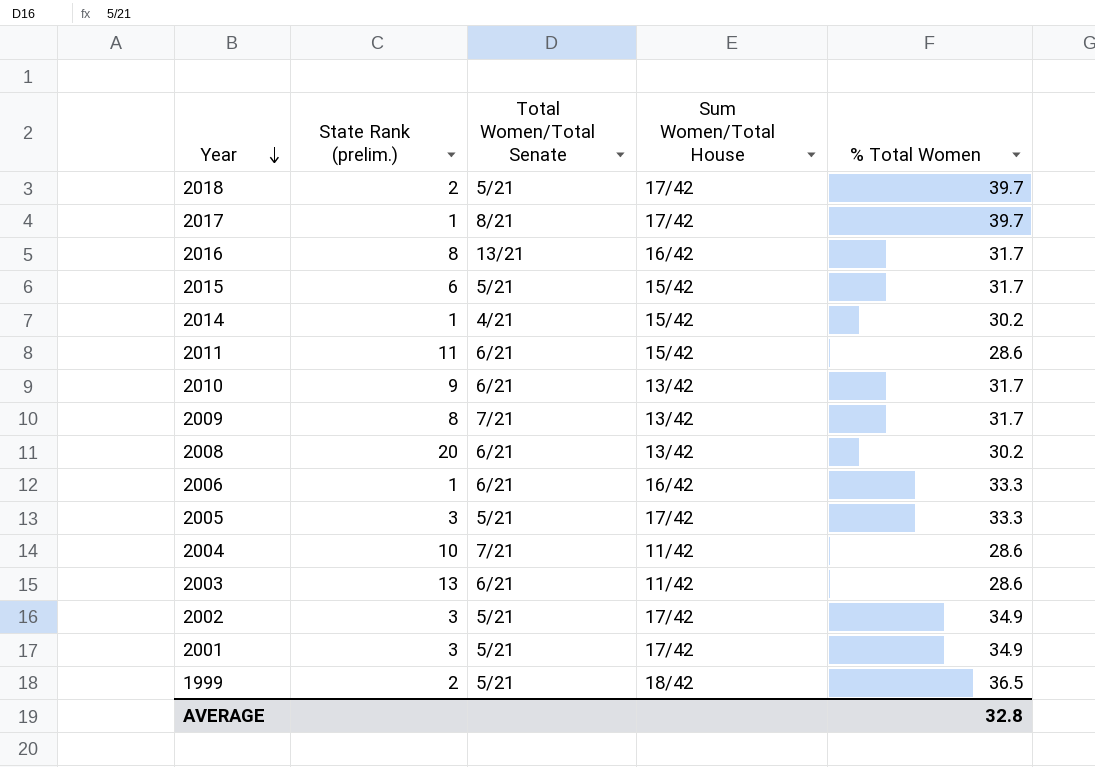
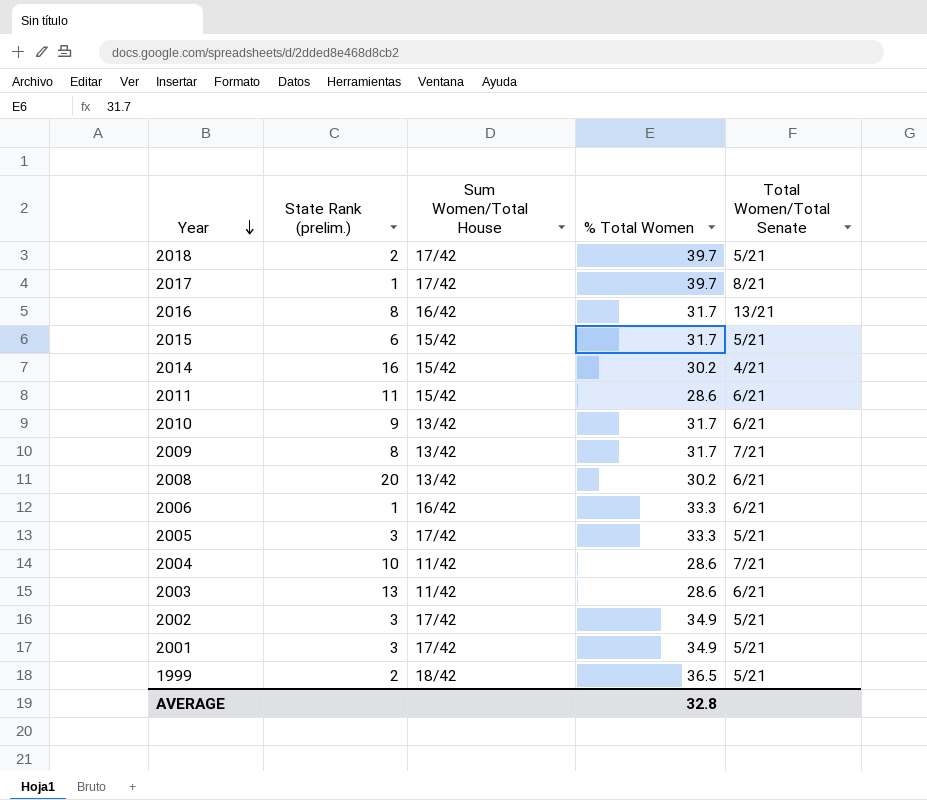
column Total Women/Total Senate | position: 3 -> 5
2014 | State Rank (prelim.): 1 -> 16

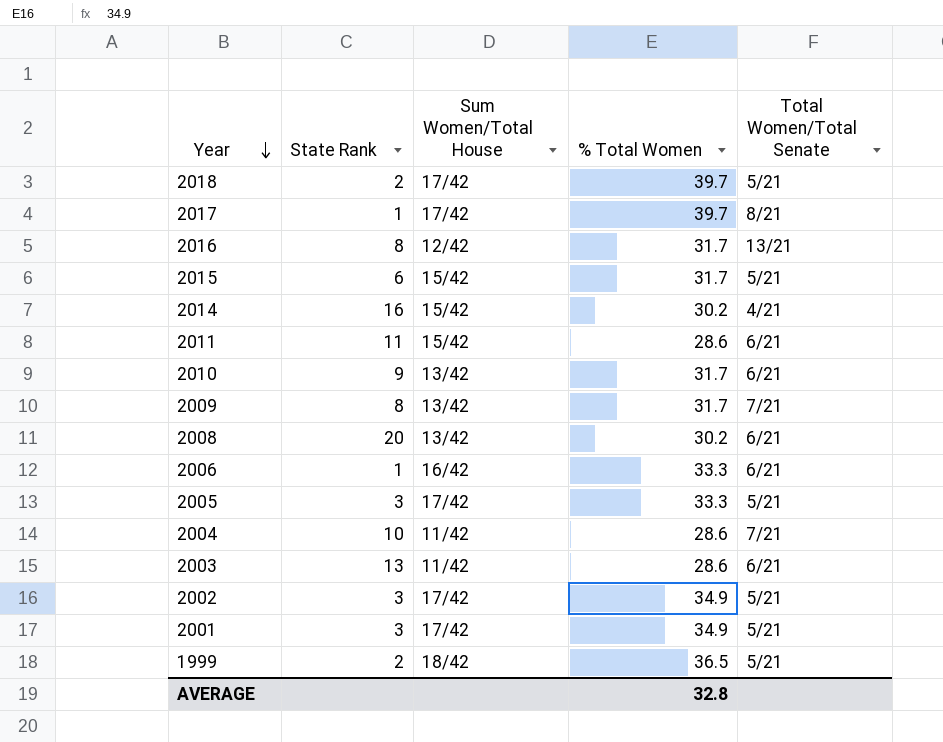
column name: State Rank (prelim.) -> State Rank
2016 | Sum Women/Total House: 16/42 -> 12/42

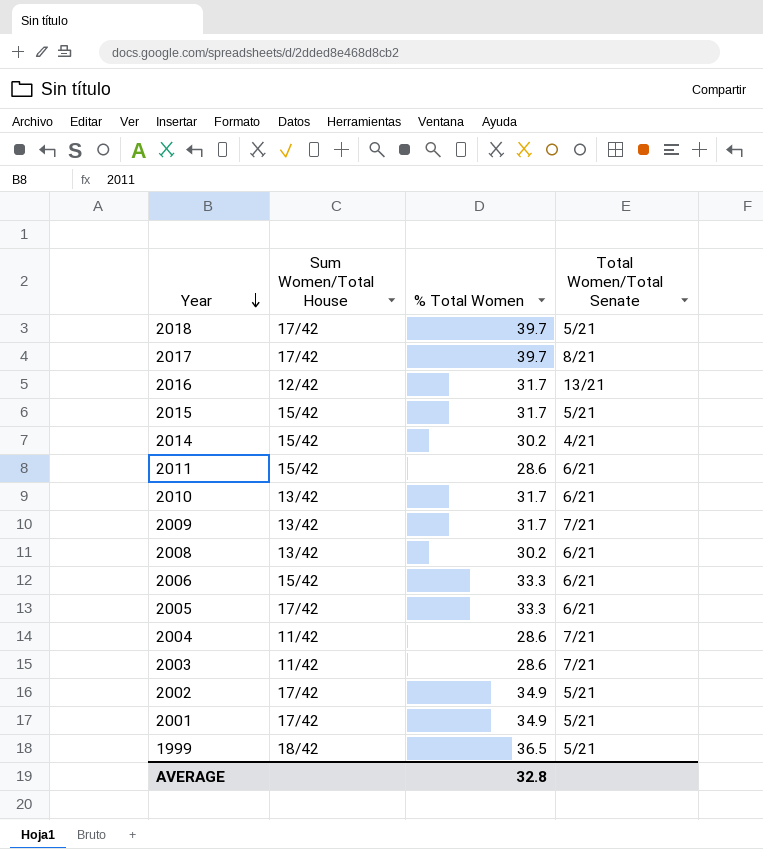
column State Rank | position: 2 -> none
2006 | Sum Women/Total House: 16/42 -> 15/42
2005 | Total Women/Total Senate: 5/21 -> 6/21
2003 | Total Women/Total Senate: 6/21 -> 7/21

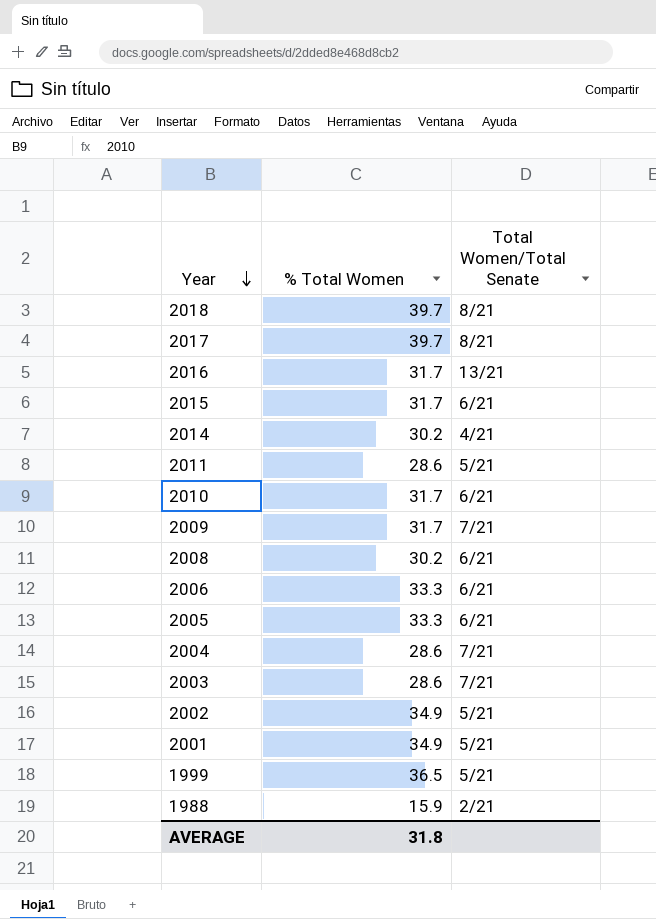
column Sum Women/Total House | position: 2 -> none
2018 | Total Women/Total Senate: 5/21 -> 8/21
2015 | Total Women/Total Senate: 5/21 -> 6/21
2011 | Total Women/Total Senate: 6/21 -> 5/21
row 1988: none -> 15.9 | 2/21
AVERAGE | % Total Women: 32.8 -> 31.8

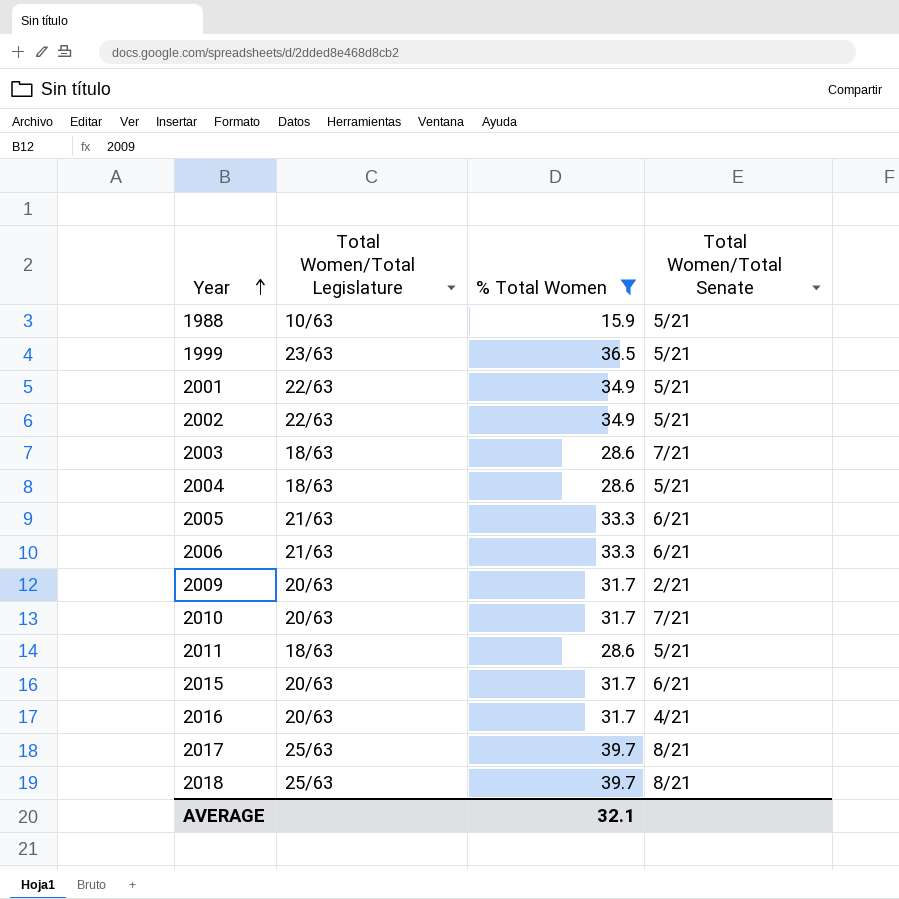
filter: none -> % Total Women != 30.2
row order: Year descending -> Year ascending
column Total Women/Total Legislature | position: none -> 2
1988 | Total Women/Total Senate: 2/21 -> 5/21
2004 | Total Women/Total Senate: 7/21 -> 5/21
2009 | Total Women/Total Senate: 7/21 -> 2/21
2010 | Total Women/Total Senate: 6/21 -> 7/21
2016 | Total Women/Total Senate: 13/21 -> 4/21
AVERAGE | % Total Women: 31.8 -> 32.1

